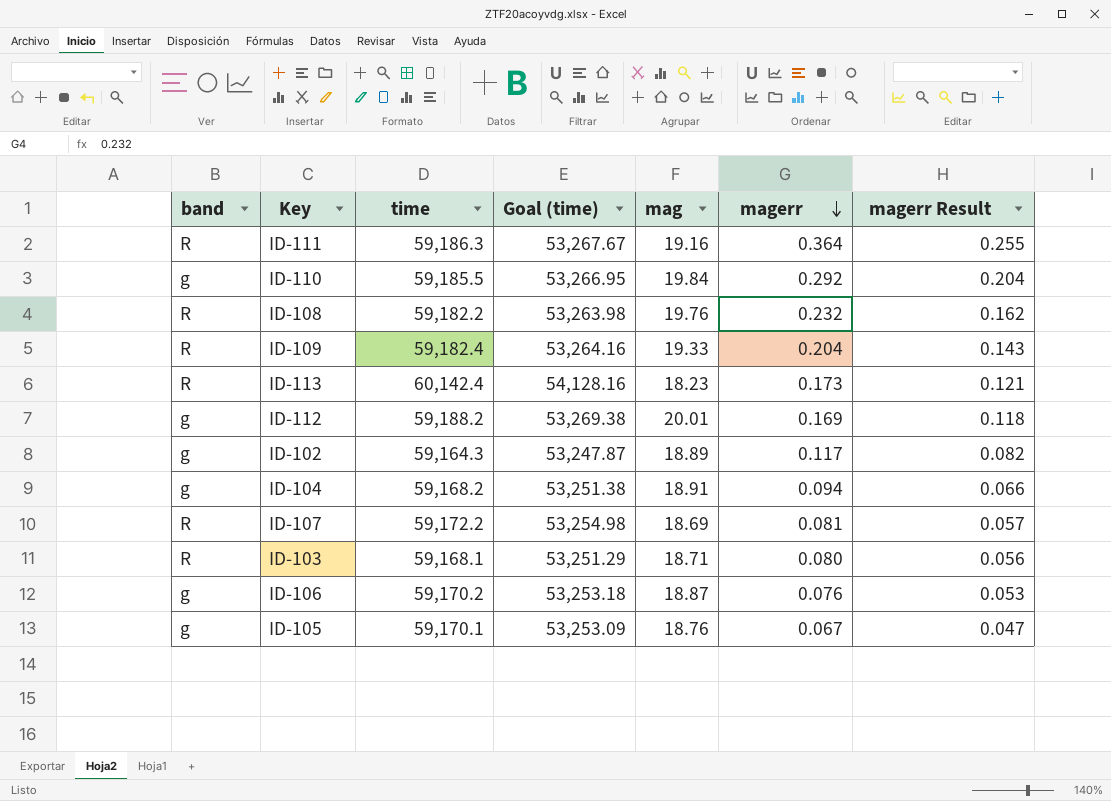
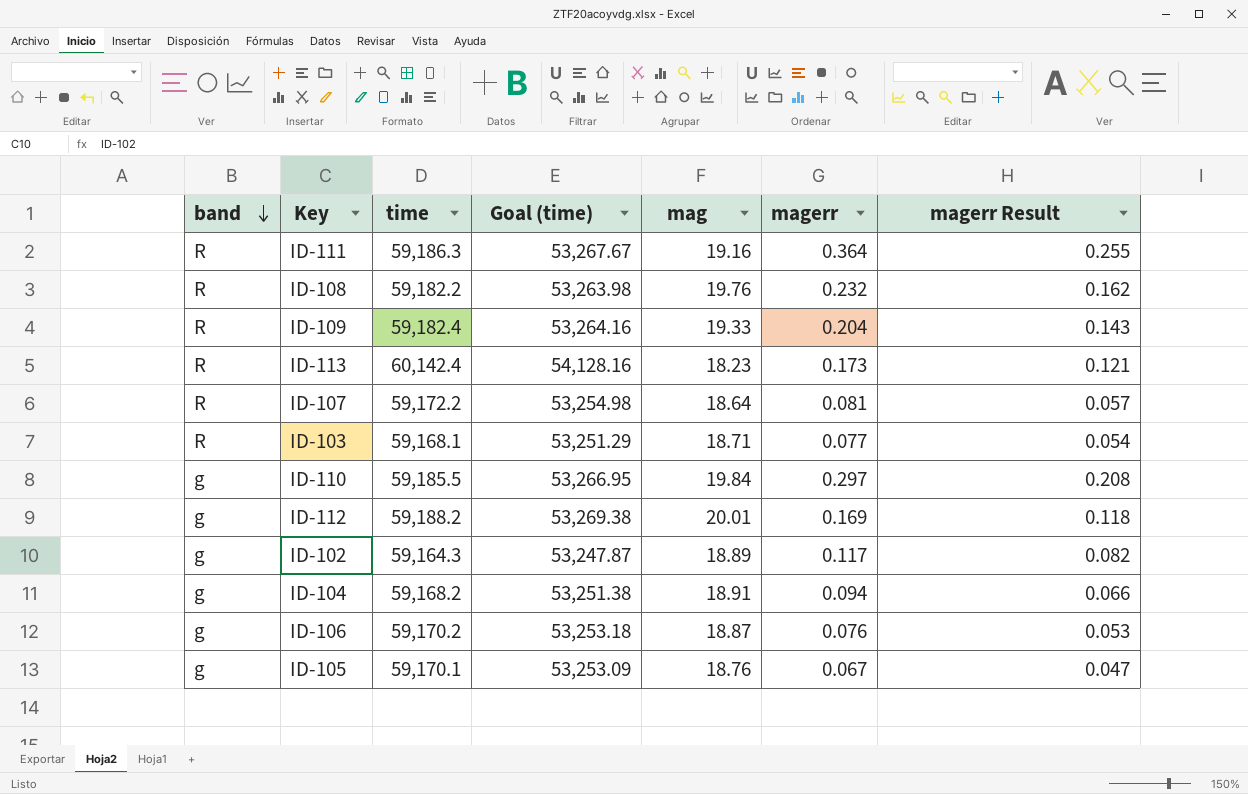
row order: magerr descending -> band descending
ID-107 | mag: 18.69 -> 18.64
ID-103 | magerr: 0.080 -> 0.077
ID-103 | magerr Result: 0.056 -> 0.054
ID-110 | magerr: 0.292 -> 0.297
ID-110 | magerr Result: 0.204 -> 0.208

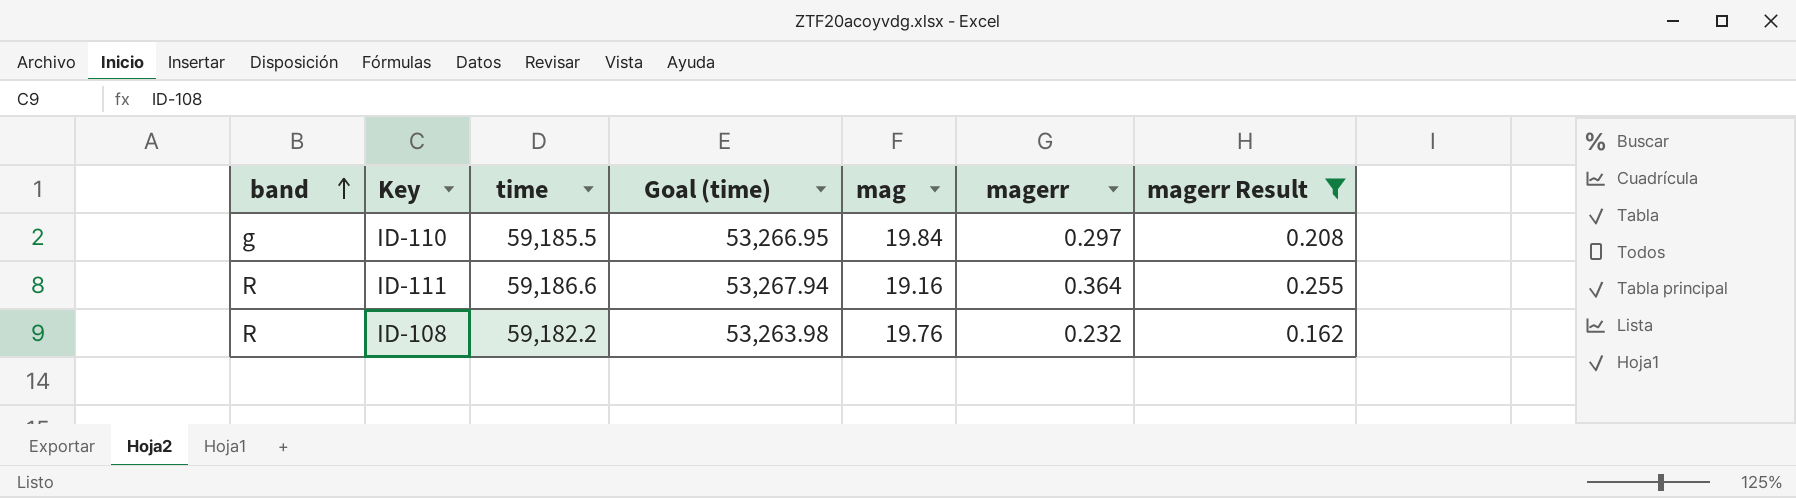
filter: none -> magerr Result >= 0.162
row order: band descending -> band ascending
ID-111 | time: 59,186.3 -> 59,186.6
ID-111 | Goal (time): 53,267.67 -> 53,267.94

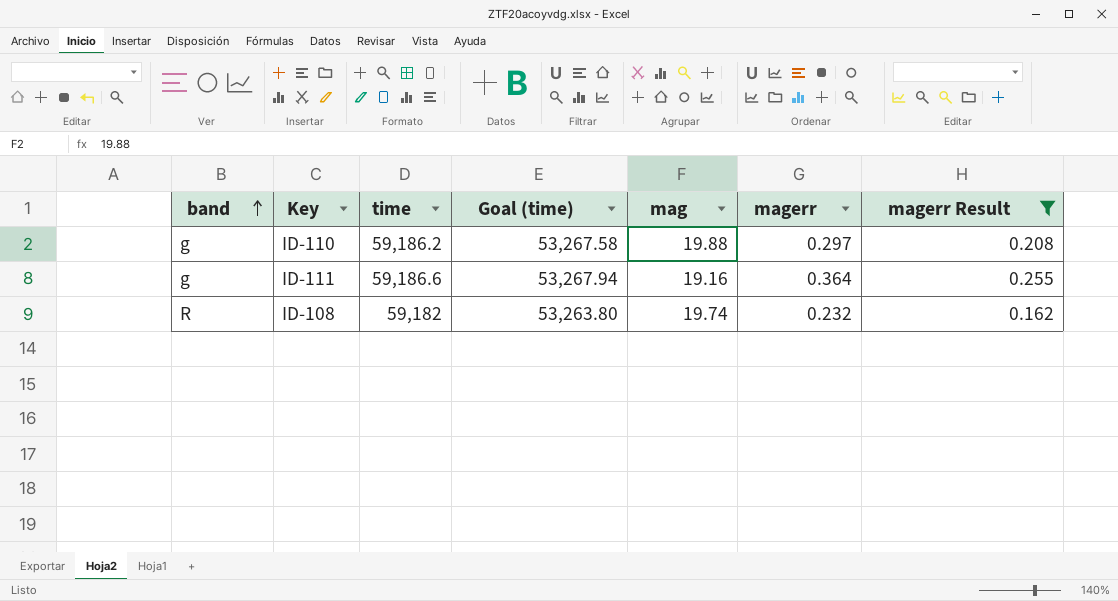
ID-110 | time: 59,185.5 -> 59,186.2
ID-110 | Goal (time): 53,266.95 -> 53,267.58
ID-110 | mag: 19.84 -> 19.88
ID-111 | band: R -> g
ID-108 | time: 59,182.2 -> 59,182
ID-108 | Goal (time): 53,263.98 -> 53,263.80
ID-108 | mag: 19.76 -> 19.74

